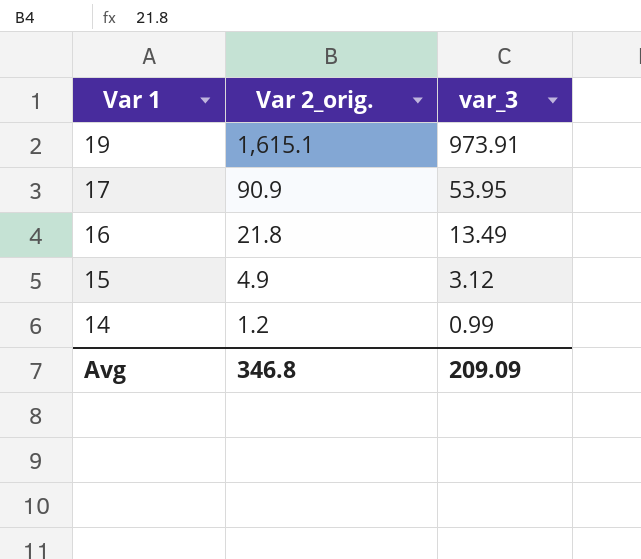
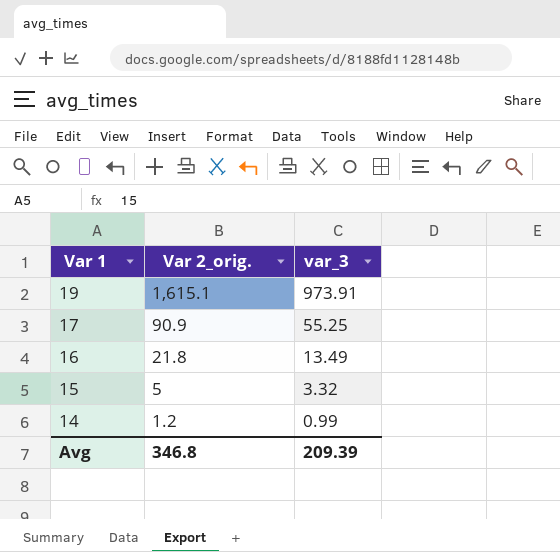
17 | var_3: 53.95 -> 55.25
15 | Var 2_orig.: 4.9 -> 5
15 | var_3: 3.12 -> 3.32
Avg | var_3: 209.09 -> 209.39

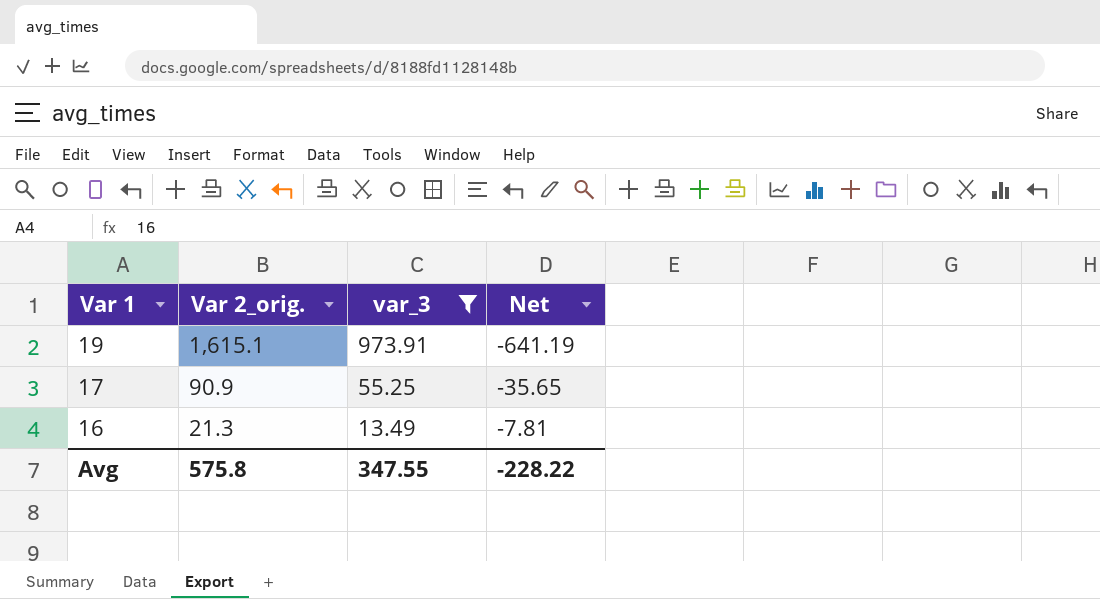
filter: none -> var_3 >= 13.49
column Net | formula: none -> [var_3] - [Var 2_orig.]
16 | Var 2_orig.: 21.8 -> 21.3
Avg | Var 2_orig.: 346.8 -> 575.8
Avg | var_3: 209.39 -> 347.55

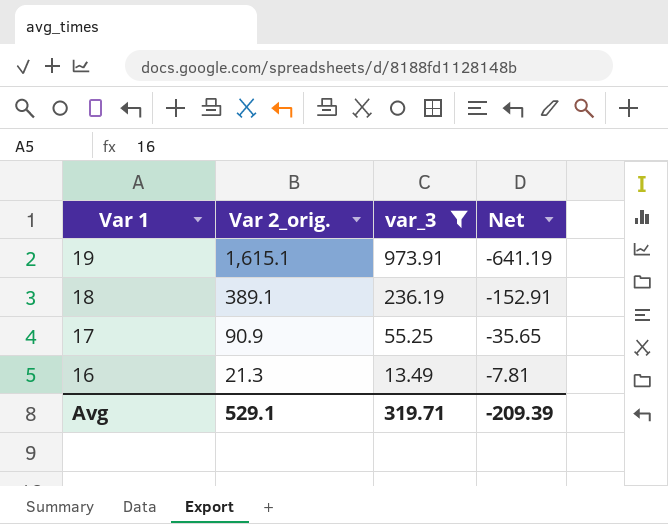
row 18: none -> 389.1 | 236.19 | -152.91
Avg | Var 2_orig.: 575.8 -> 529.1
Avg | var_3: 347.55 -> 319.71
Avg | Net: -228.22 -> -209.39

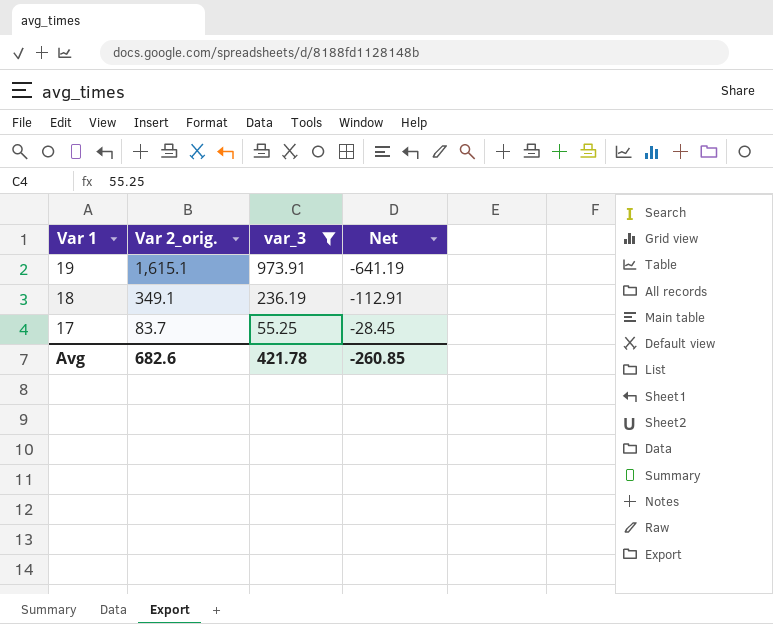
row 16: 21.3 | 13.49 | -7.81 -> none
18 | Var 2_orig.: 389.1 -> 349.1
18 | Net: -152.91 -> -112.91
17 | Var 2_orig.: 90.9 -> 83.7
17 | Net: -35.65 -> -28.45
Avg | Var 2_orig.: 529.1 -> 682.6
Avg | var_3: 319.71 -> 421.78
Avg | Net: -209.39 -> -260.85

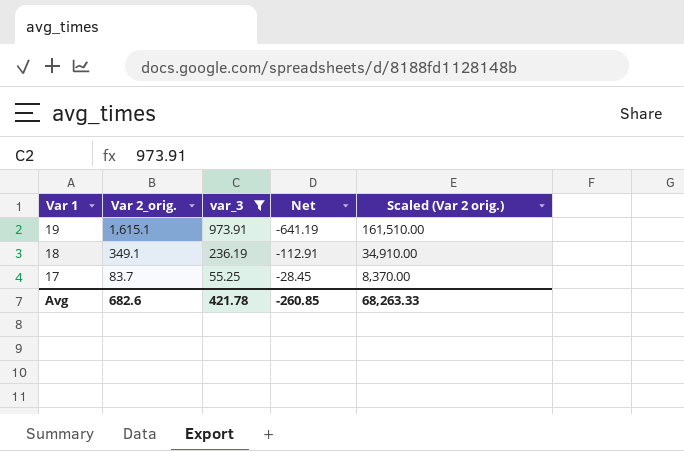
column Scaled (Var 2 orig.) | formula: none -> [Var 2_orig.] * 100

